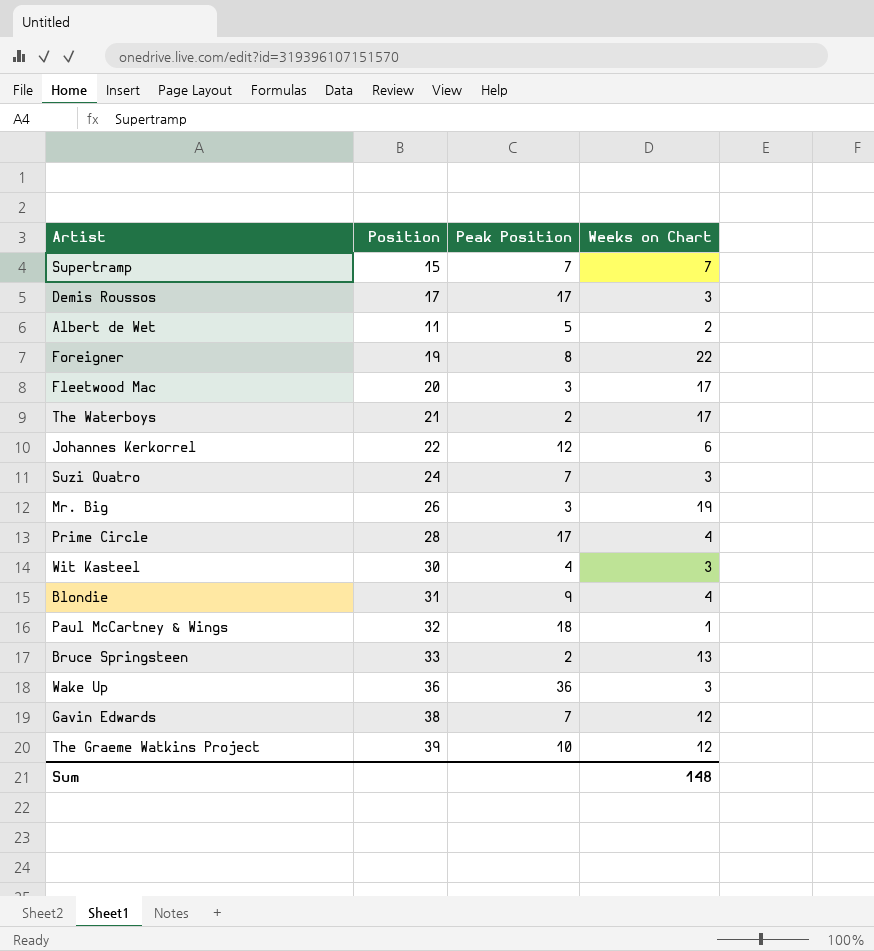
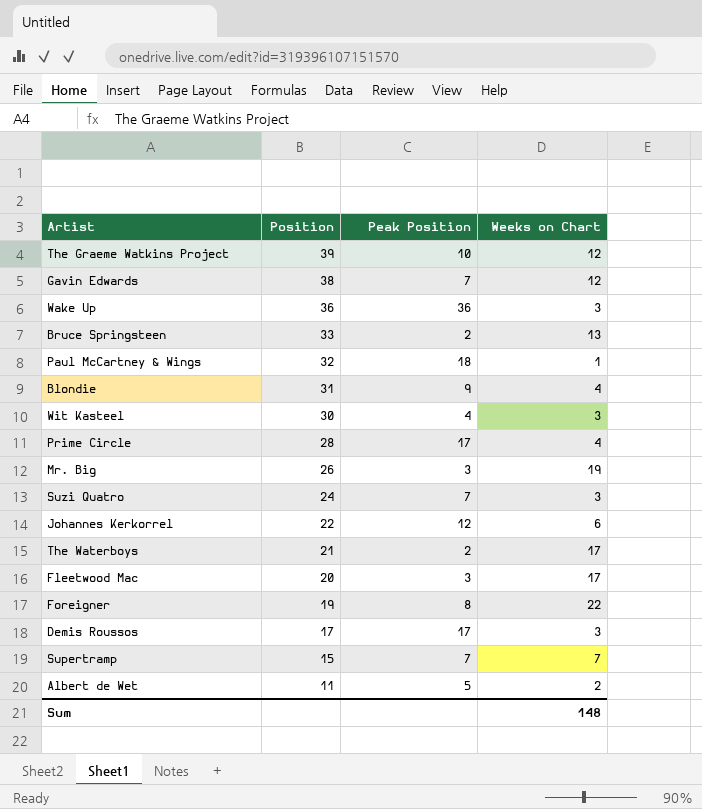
row order: none -> Position descending

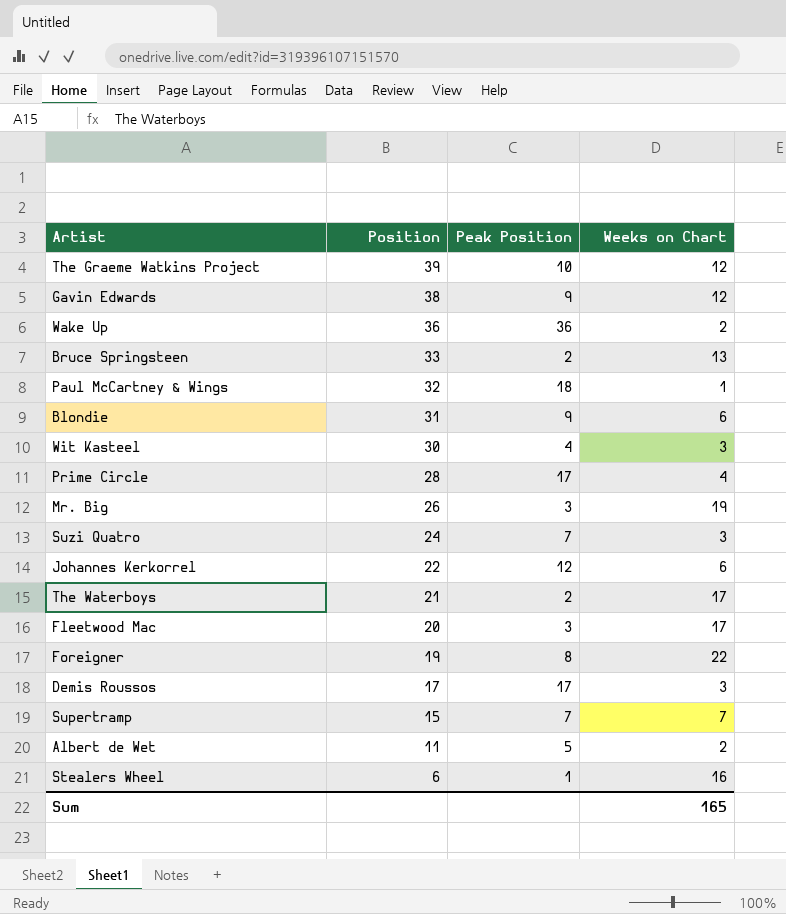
Gavin Edwards | Peak Position: 7 -> 9
Wake Up | Weeks on Chart: 3 -> 2
Blondie | Weeks on Chart: 4 -> 6
row Stealers Wheel: none -> 6 | 1 | 16
Sum | Weeks on Chart: 148 -> 165

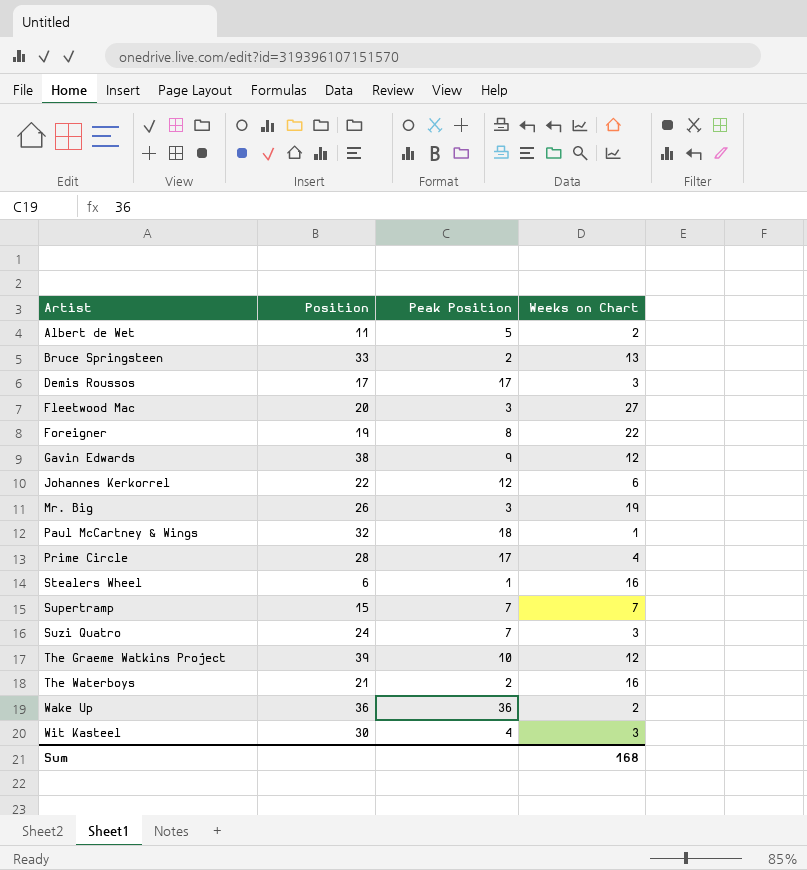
row order: Position descending -> Artist ascending
row Blondie: 31 | 9 | 6 -> none
Fleetwood Mac | Weeks on Chart: 17 -> 27
The Waterboys | Weeks on Chart: 17 -> 16
Sum | Weeks on Chart: 165 -> 168

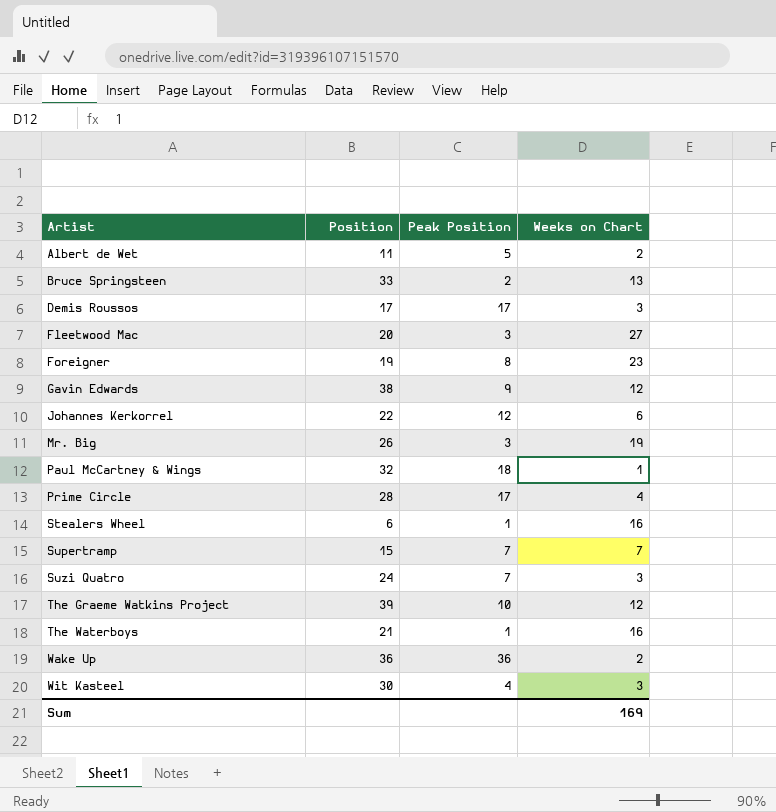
Foreigner | Weeks on Chart: 22 -> 23
The Waterboys | Peak Position: 2 -> 1
Sum | Weeks on Chart: 168 -> 169

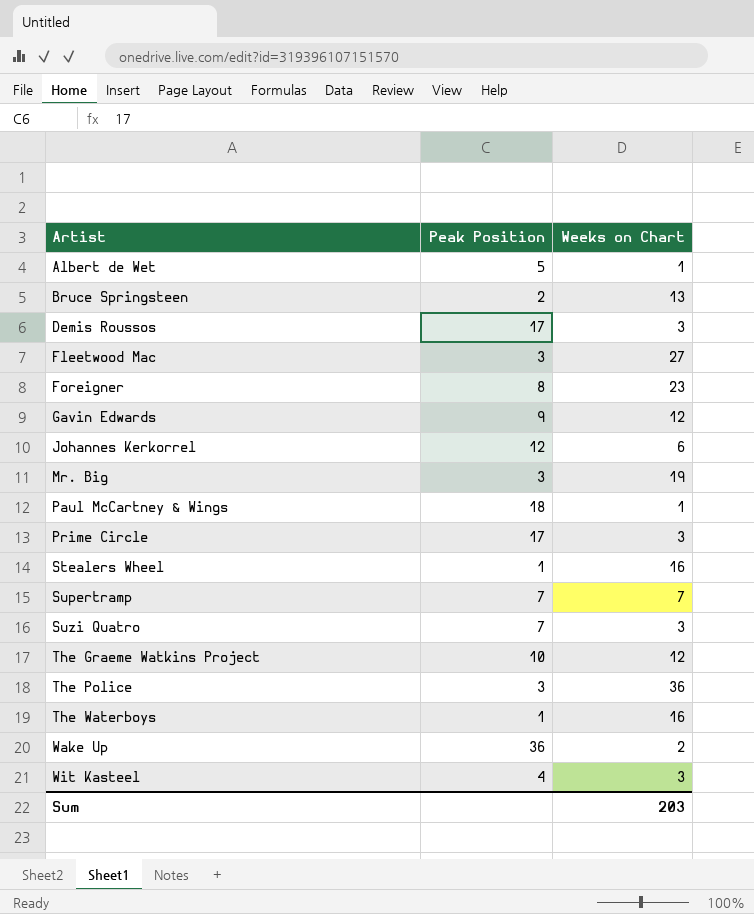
column Position | position: 2 -> none
Albert de Wet | Weeks on Chart: 2 -> 1
Prime Circle | Weeks on Chart: 4 -> 3
row The Police: none -> 3 | 36
Sum | Weeks on Chart: 169 -> 203

